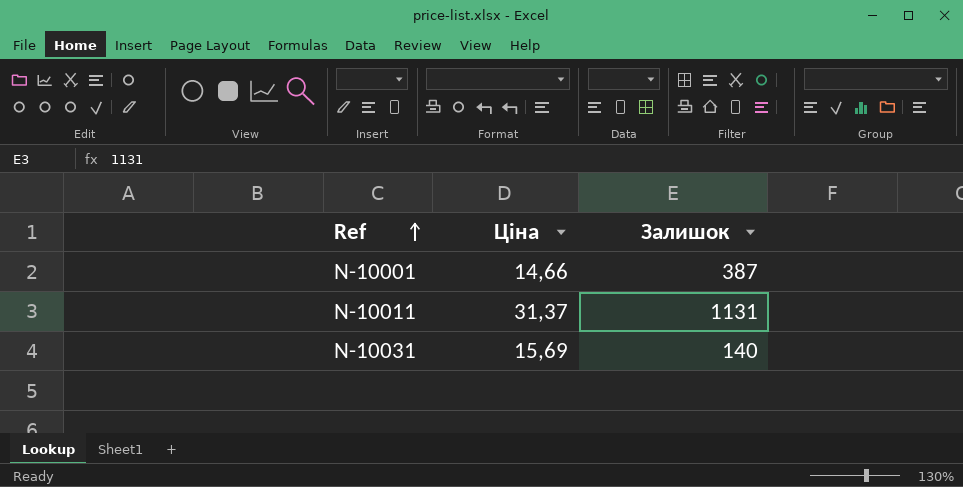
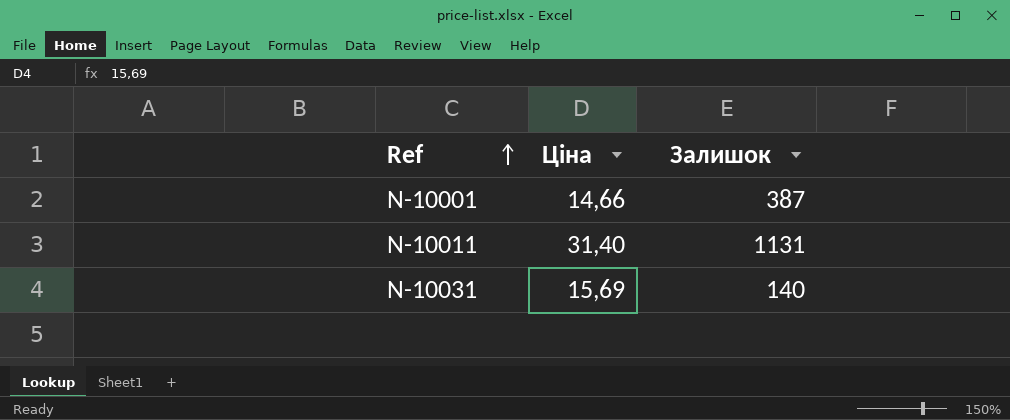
N-10011 | Ціна: 31,37 -> 31,40

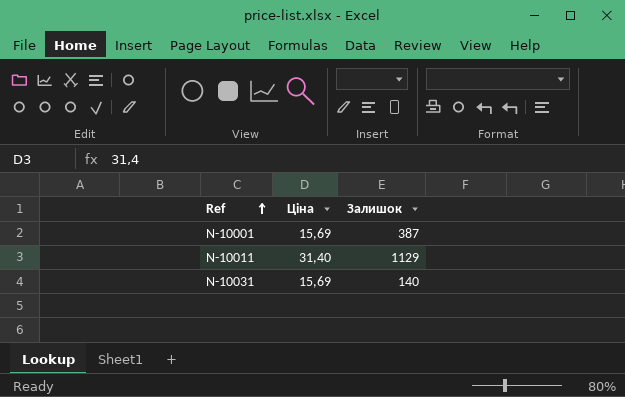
N-10001 | Ціна: 14,66 -> 15,69
N-10011 | Залишок: 1131 -> 1129

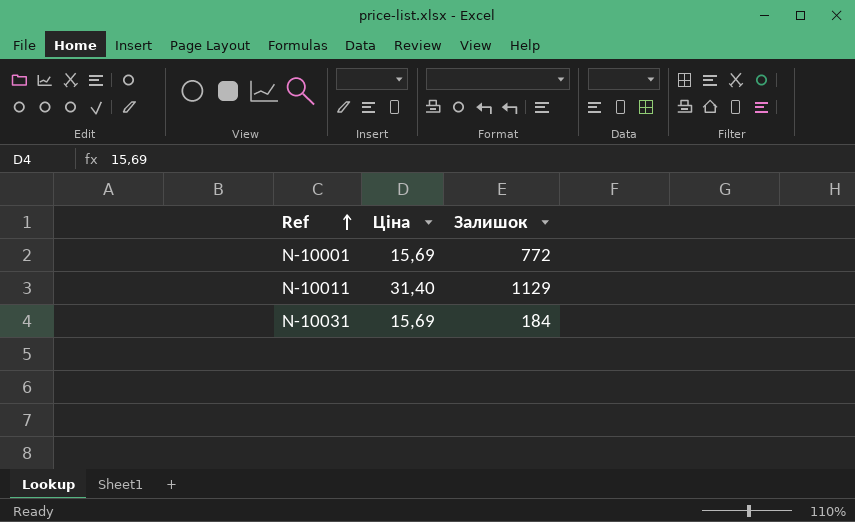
N-10001 | Залишок: 387 -> 772
N-10031 | Залишок: 140 -> 184

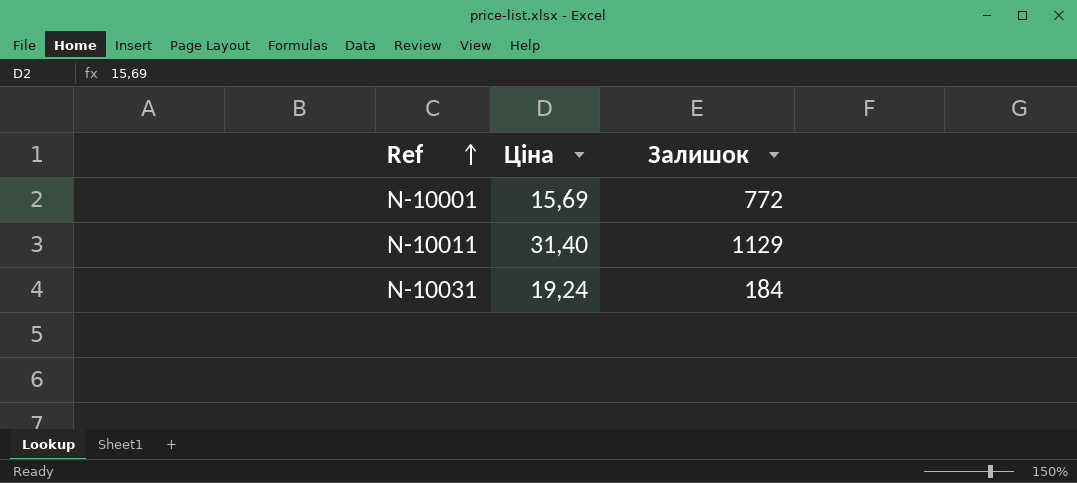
N-10031 | Ціна: 15,69 -> 19,24

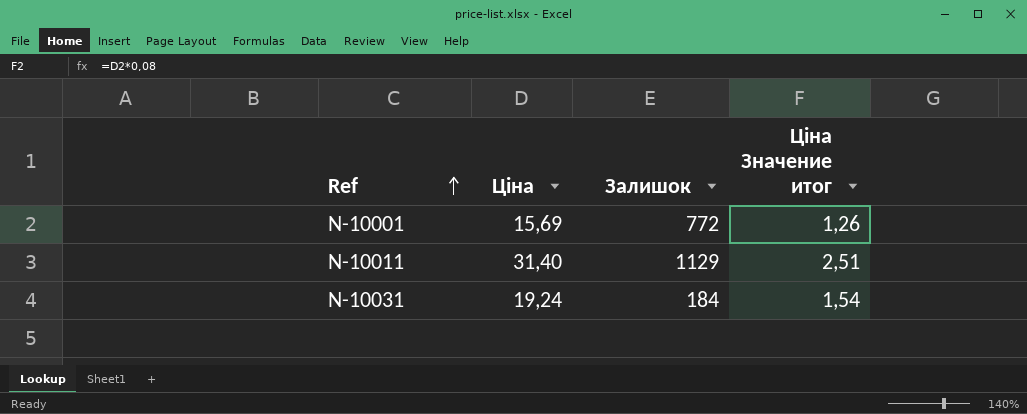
column Ціна Значение итог | formula: none -> [Ціна] * 0,08

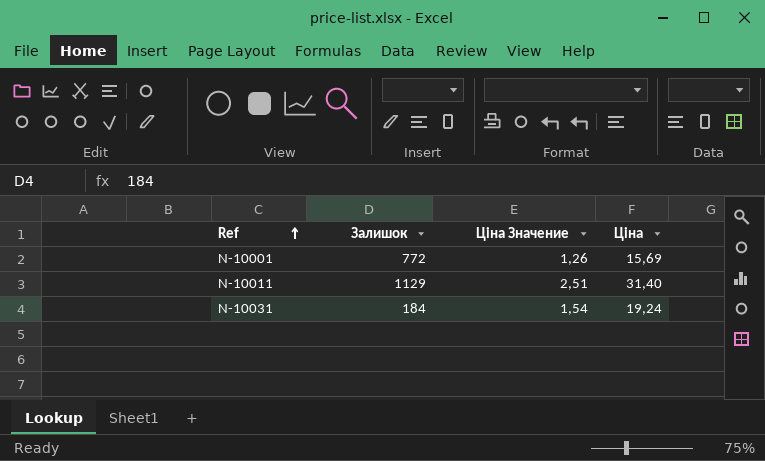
column name: Ціна Значение итог -> Ціна Значение
column Ціна | position: 2 -> 4

